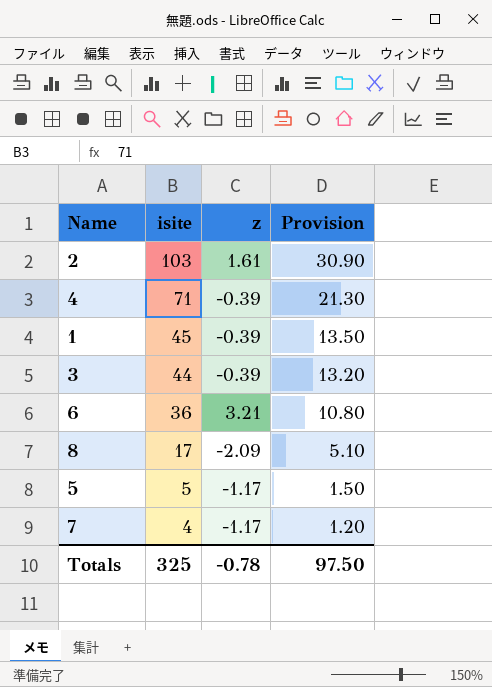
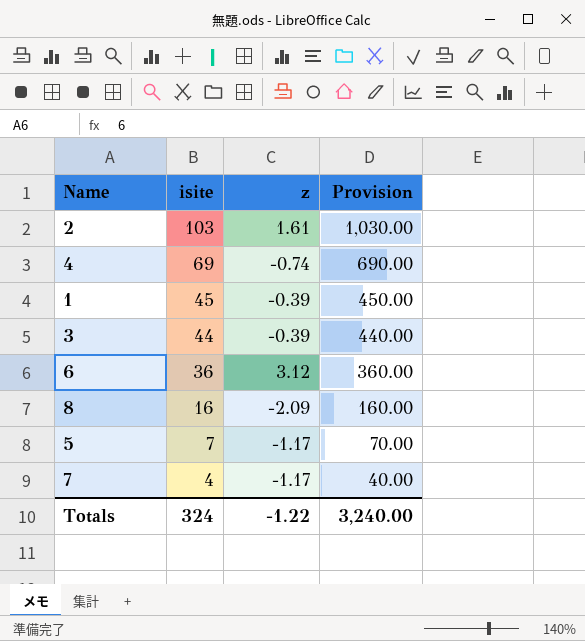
column Provision | formula: [isite] * 0.3 -> [isite] * 10
4 | isite: 71 -> 69
4 | z: -0.39 -> -0.74
6 | z: 3.21 -> 3.12
8 | isite: 17 -> 16
5 | isite: 5 -> 7
Totals | isite: 325 -> 324
Totals | z: -0.78 -> -1.22
Totals | Provision: 97.50 -> 3,240.00

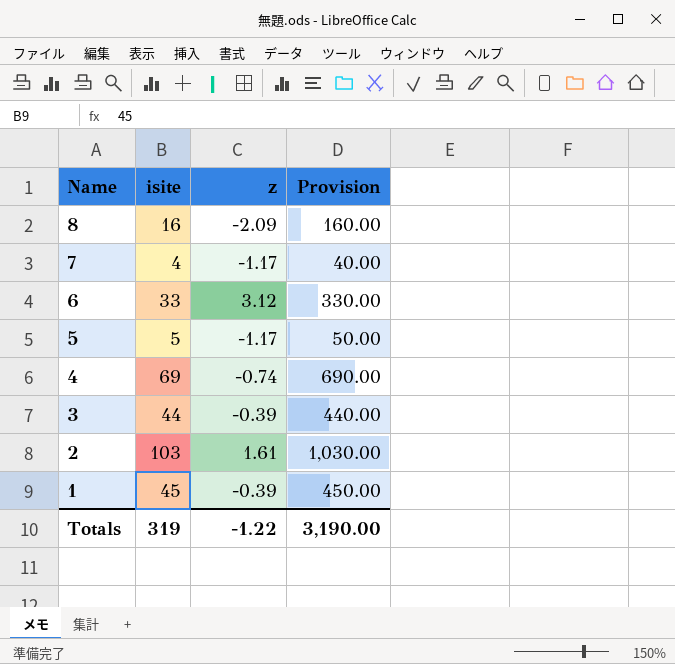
row order: isite descending -> Name descending
6 | isite: 36 -> 33
6 | Provision: 360.00 -> 330.00
5 | isite: 7 -> 5
5 | Provision: 70.00 -> 50.00
Totals | isite: 324 -> 319
Totals | Provision: 3,240.00 -> 3,190.00

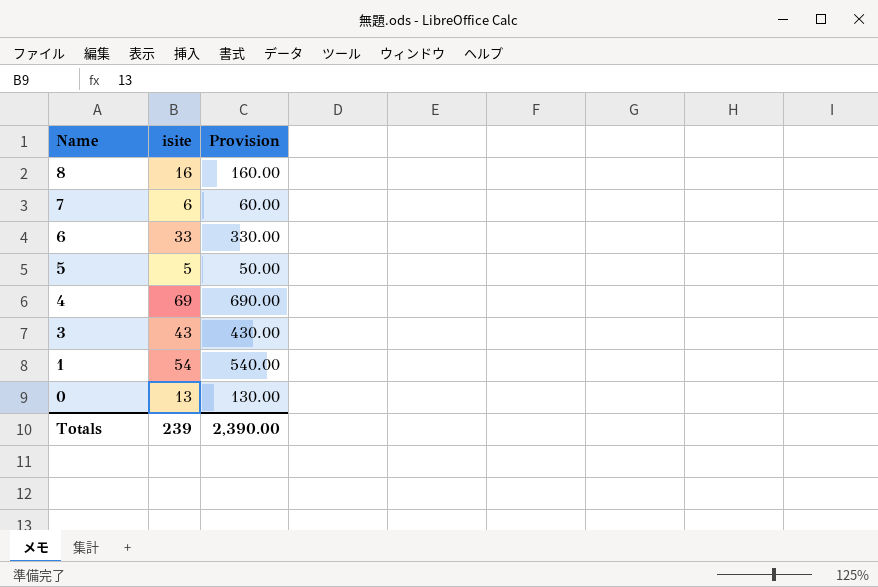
column z | position: 3 -> none
row 2: 103 | 1.61 | 1,030.00 -> none
7 | isite: 4 -> 6
7 | Provision: 40.00 -> 60.00
3 | isite: 44 -> 43
3 | Provision: 440.00 -> 430.00
1 | isite: 45 -> 54
1 | Provision: 450.00 -> 540.00
row 0: none -> 13 | 130.00
Totals | isite: 319 -> 239
Totals | Provision: 3,190.00 -> 2,390.00

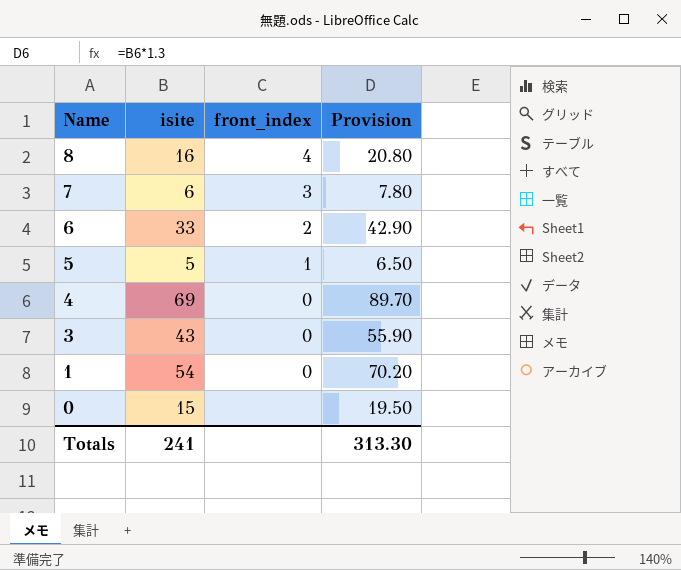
column front_index | position: none -> 3
column Provision | formula: [isite] * 10 -> [isite] * 1.3
0 | isite: 13 -> 15
Totals | isite: 239 -> 241
Totals | Provision: 2,390.00 -> 313.30

